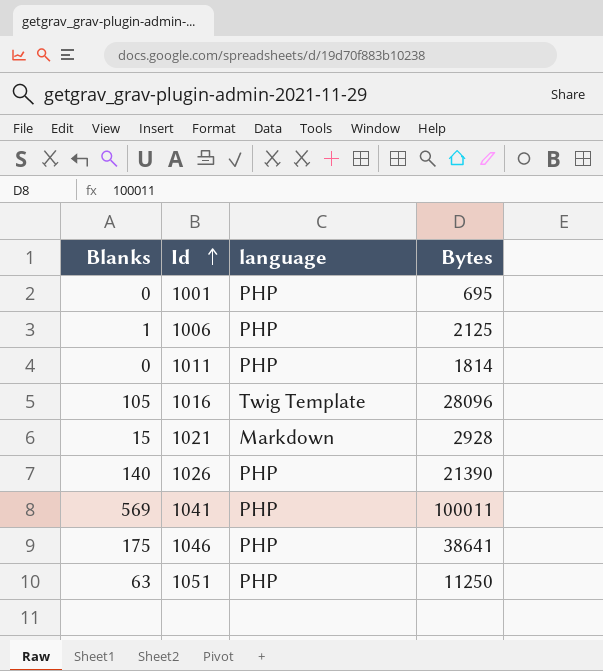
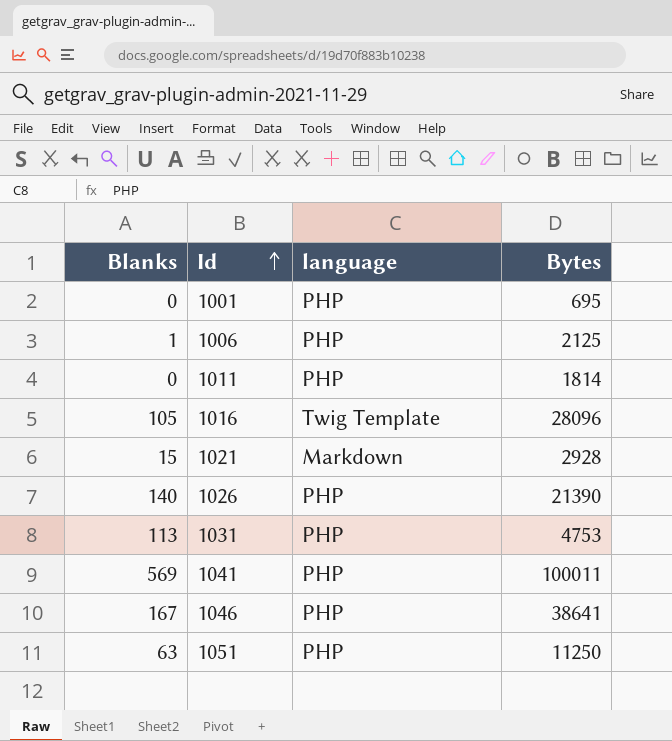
row 1031: none -> 113 | PHP | 4753
1046 | Blanks: 175 -> 167

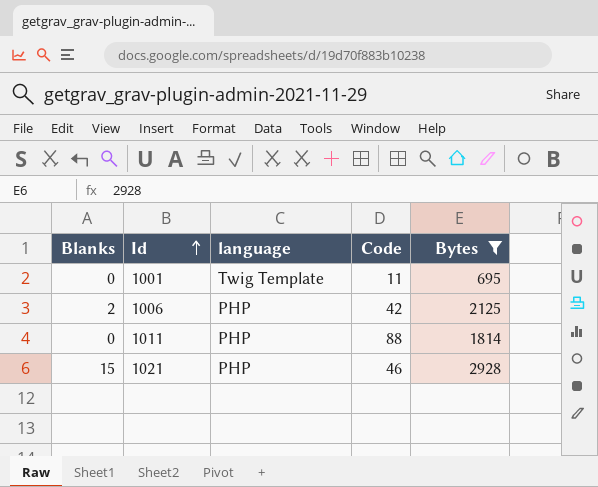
filter: none -> Bytes <= 2928
column Code | position: none -> 4
1001 | language: PHP -> Twig Template
1006 | Blanks: 1 -> 2
1021 | language: Markdown -> PHP

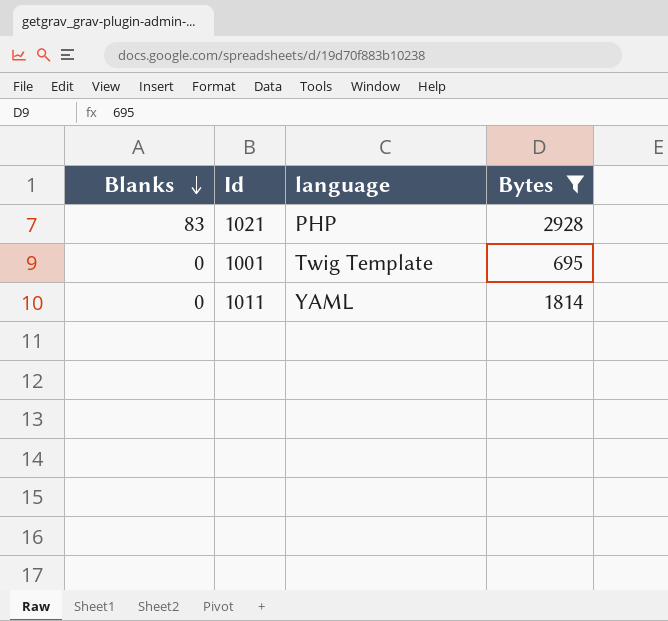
row order: Id ascending -> Blanks descending
column Code | position: 4 -> none
row 1006: 2 | PHP | 42 | 2125 -> none
1021 | Blanks: 15 -> 83
1011 | language: PHP -> YAML

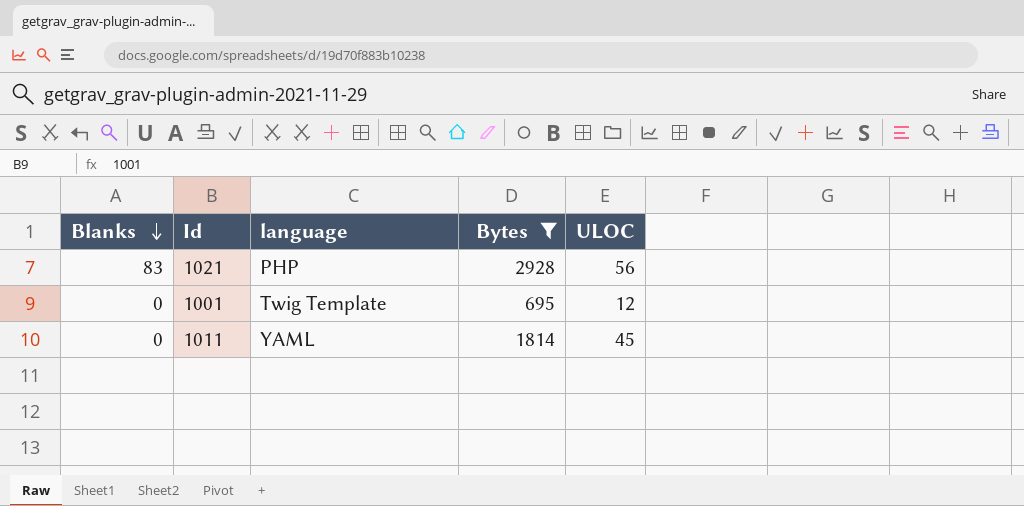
column ULOC | position: none -> 5

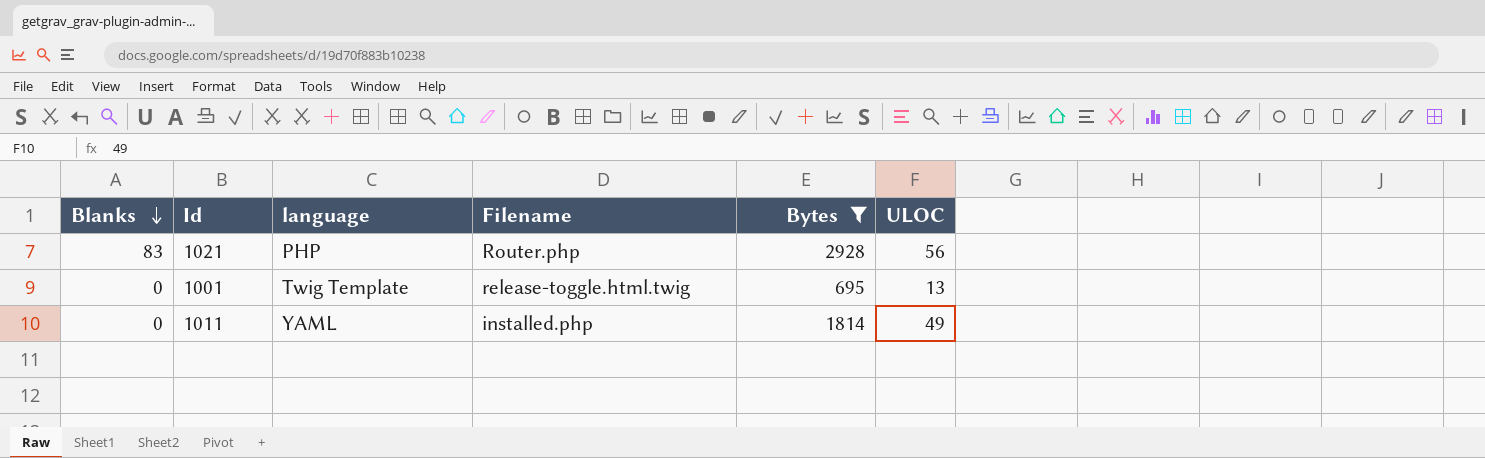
column Filename | position: none -> 4
1001 | ULOC: 12 -> 13
1011 | ULOC: 45 -> 49

